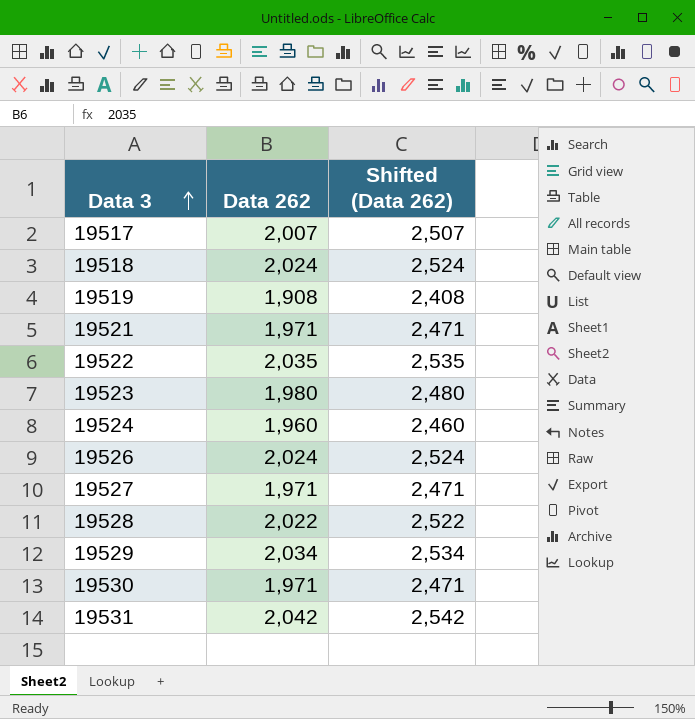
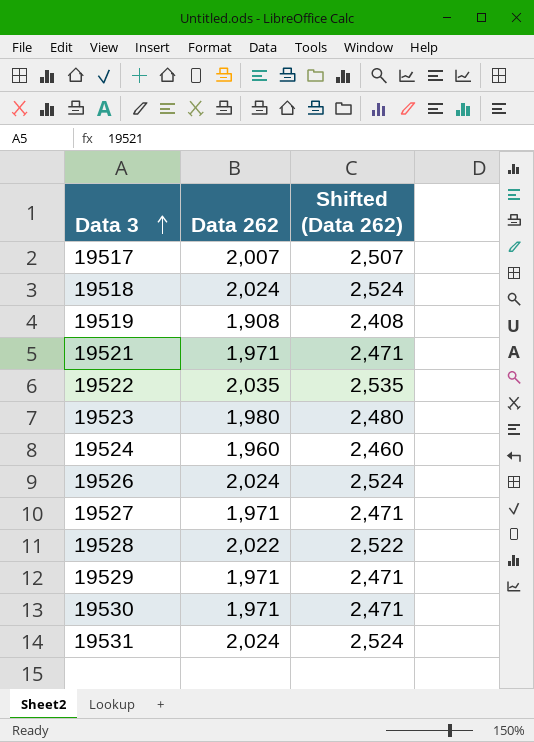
19529 | Data 262: 2,034 -> 1,971
19529 | Shifted (Data 262): 2,534 -> 2,471
19531 | Data 262: 2,042 -> 2,024
19531 | Shifted (Data 262): 2,542 -> 2,524

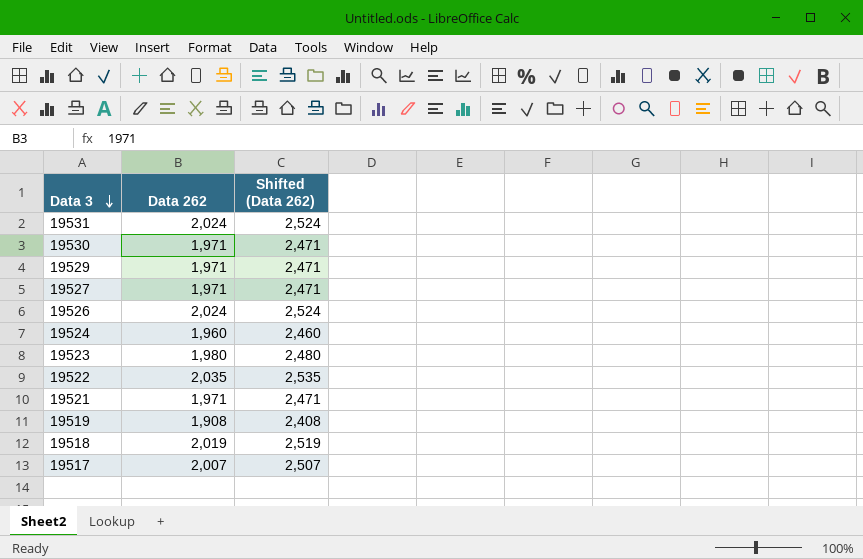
row order: Data 3 ascending -> Data 3 descending
row 19528: 2,022 | 2,522 -> none
19518 | Data 262: 2,024 -> 2,019
19518 | Shifted (Data 262): 2,524 -> 2,519

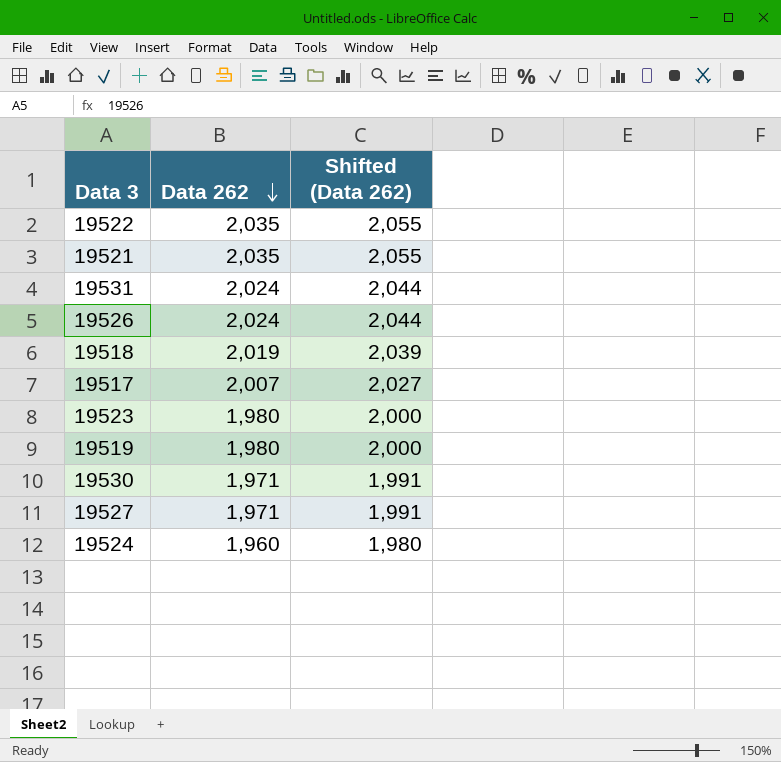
row order: Data 3 descending -> Data 262 descending
column Shifted (Data 262) | formula: [Data 262] + 500 -> [Data 262] + 20
row 19529: 1,971 | 2,471 -> none
19521 | Data 262: 1,971 -> 2,035
19519 | Data 262: 1,908 -> 1,980

